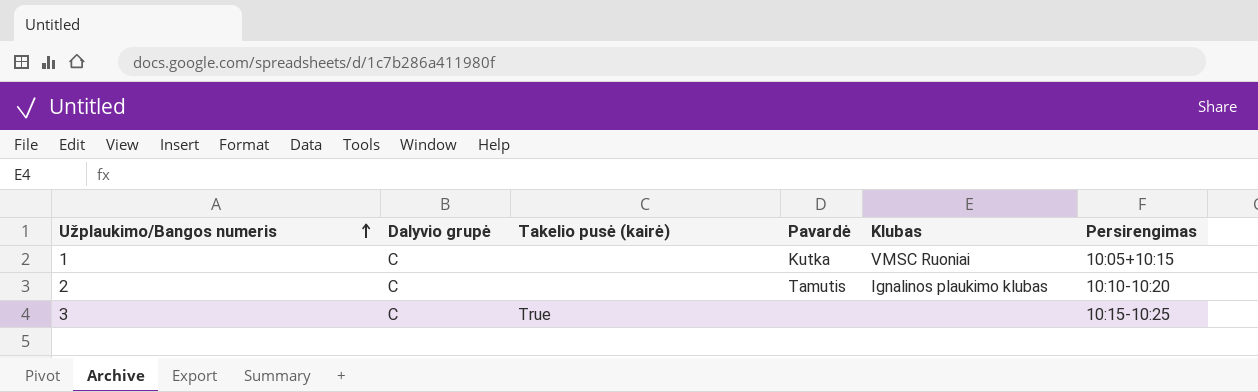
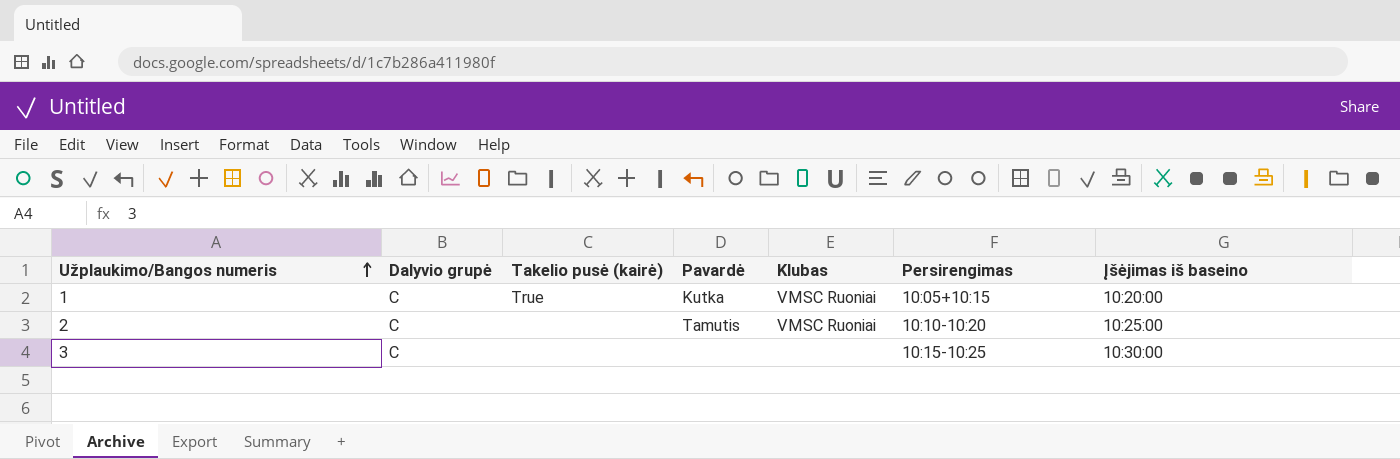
column Įšėjimas iš baseino | position: none -> 7
1 | Takelio pusė (kairė): none -> True
2 | Klubas: Ignalinos plaukimo klubas -> VMSC Ruoniai
3 | Takelio pusė (kairė): True -> none

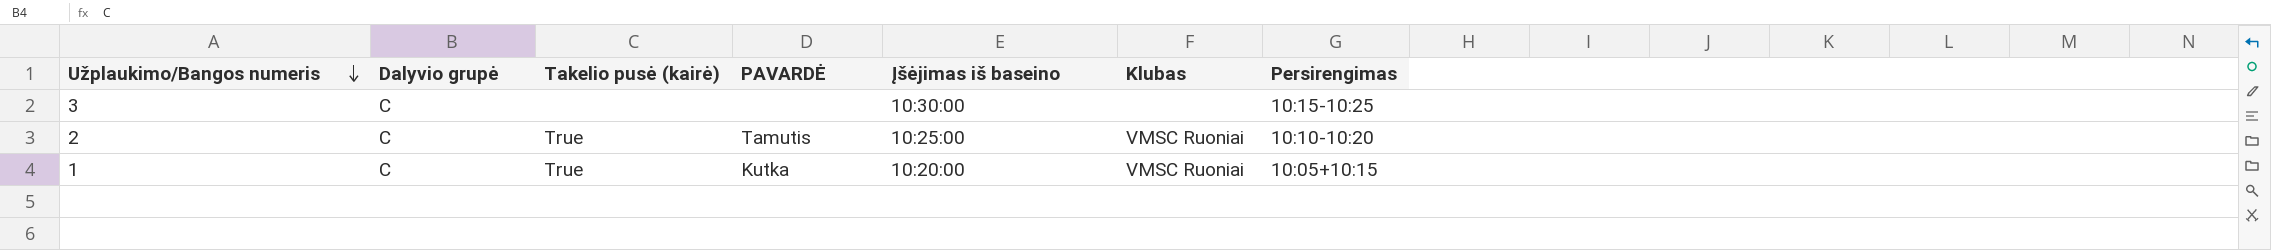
row order: Užplaukimo/Bangos numeris ascending -> Užplaukimo/Bangos numeris descending
column name: Pavardė -> PAVARDĖ
column Įšėjimas iš baseino | position: 7 -> 5
2 | Takelio pusė (kairė): none -> True

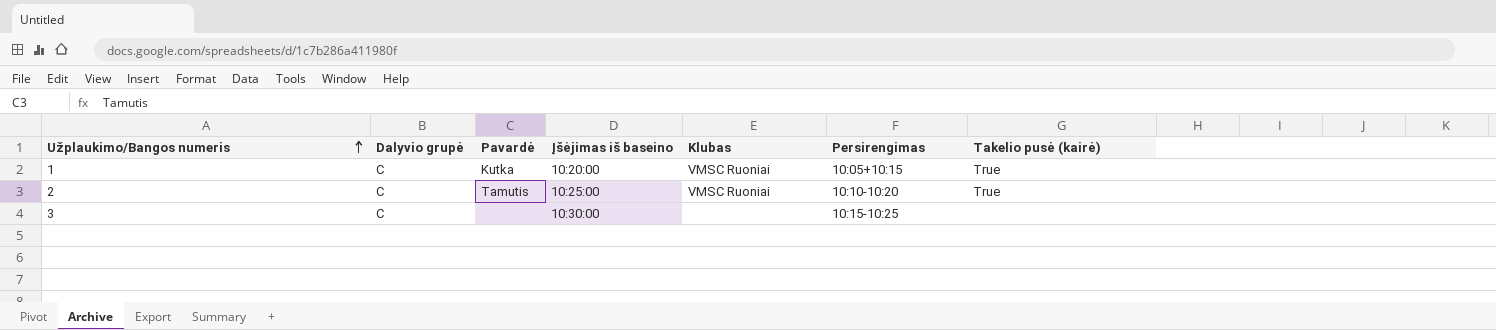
row order: Užplaukimo/Bangos numeris descending -> Užplaukimo/Bangos numeris ascending
column name: PAVARDĖ -> Pavardė
column Takelio pusė (kairė) | position: 3 -> 7

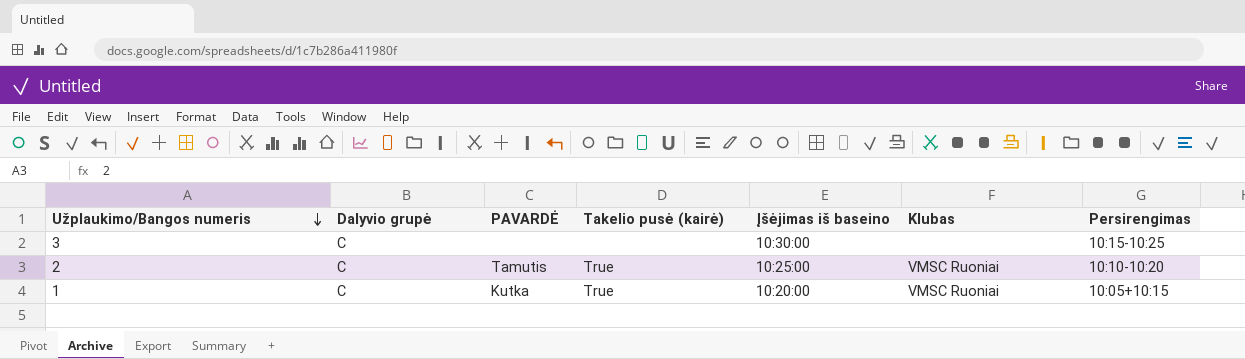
row order: Užplaukimo/Bangos numeris ascending -> Užplaukimo/Bangos numeris descending
column name: Pavardė -> PAVARDĖ
column Takelio pusė (kairė) | position: 7 -> 4

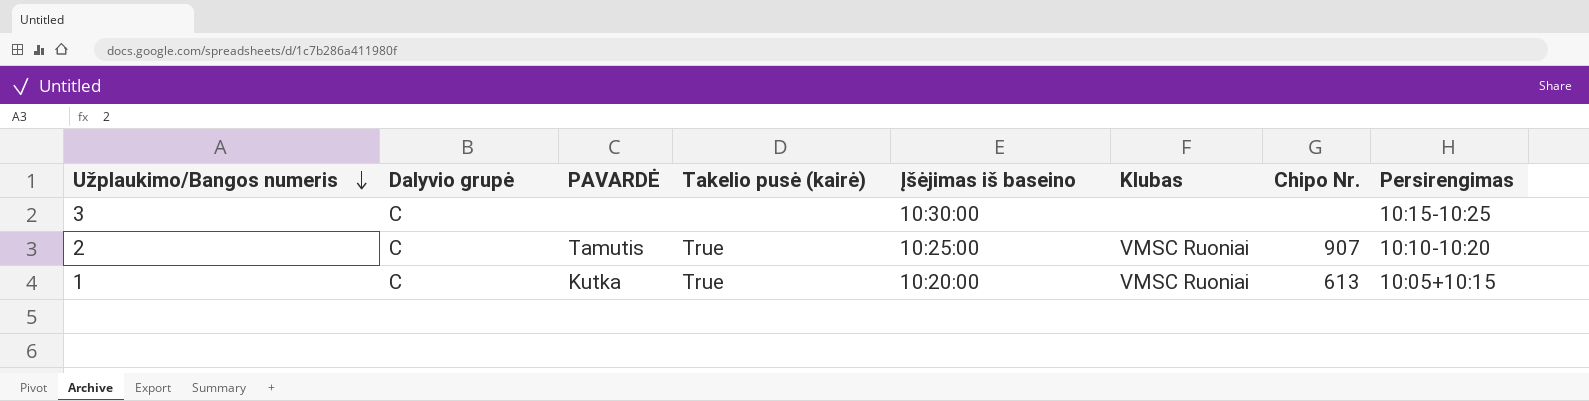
column Chipo Nr. | position: none -> 7

